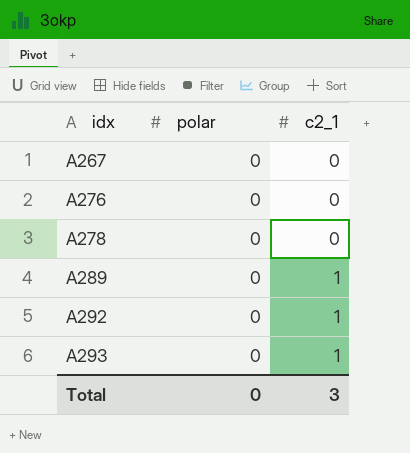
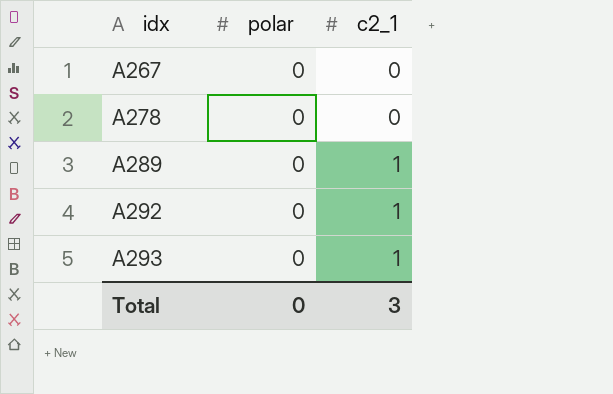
row A276: 0 | 0 -> none

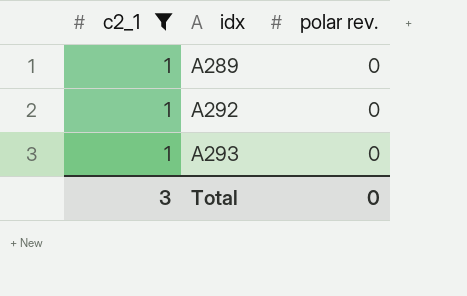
filter: none -> c2_1 = 1
column c2_1 | position: 3 -> 1
column name: polar -> polar rev.

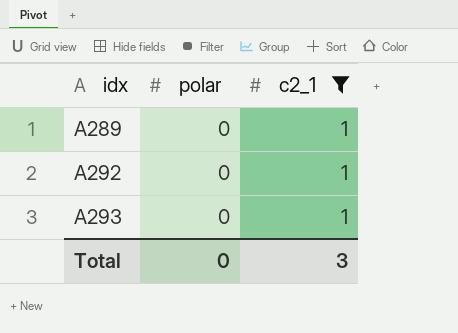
column name: polar rev. -> polar
column c2_1 | position: 1 -> 3

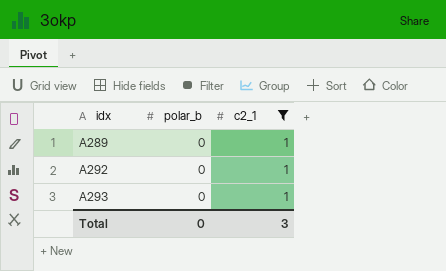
column name: polar -> polar_b

